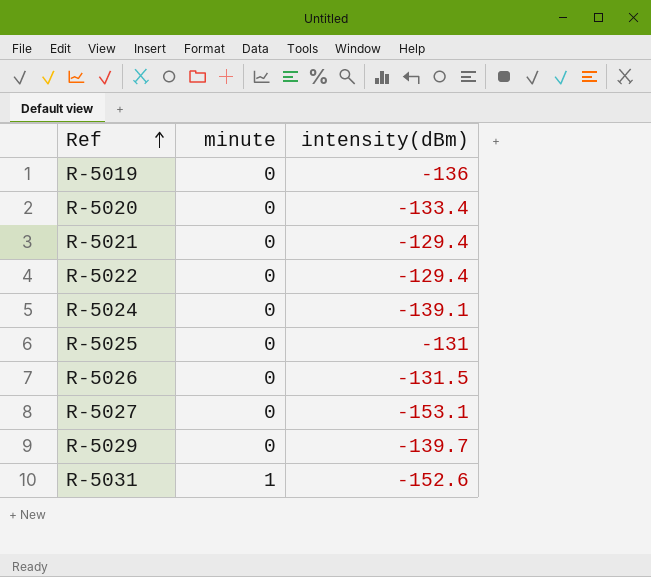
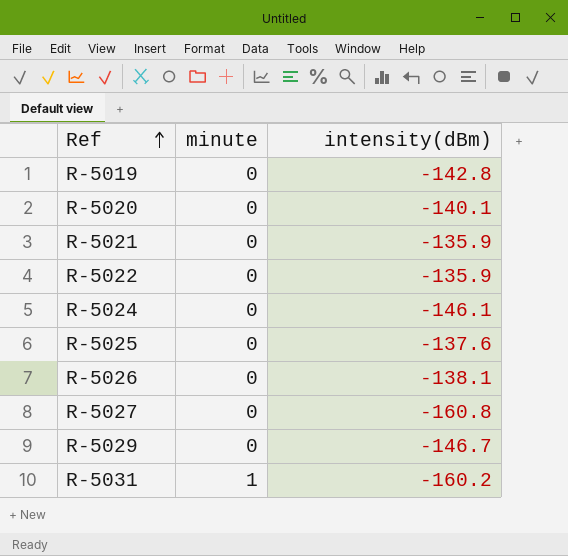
R-5019 | intensity(dBm): -136 -> -142.8
R-5020 | intensity(dBm): -133.4 -> -140.1
R-5021 | intensity(dBm): -129.4 -> -135.9
R-5022 | intensity(dBm): -129.4 -> -135.9
R-5024 | intensity(dBm): -139.1 -> -146.1
R-5025 | intensity(dBm): -131 -> -137.6
R-5026 | intensity(dBm): -131.5 -> -138.1
R-5027 | intensity(dBm): -153.1 -> -160.8
R-5029 | intensity(dBm): -139.7 -> -146.7
R-5031 | intensity(dBm): -152.6 -> -160.2

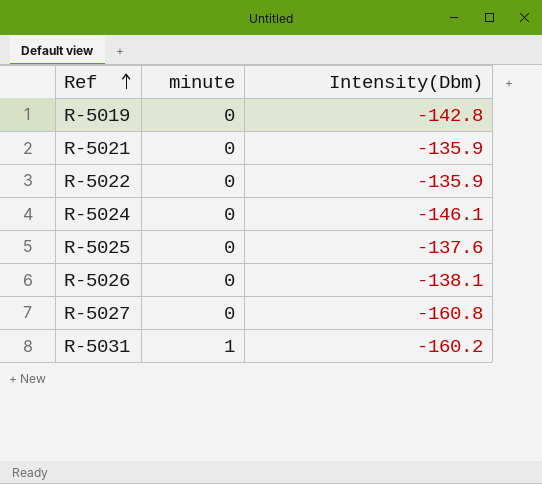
column name: intensity(dBm) -> Intensity(Dbm)
row R-5020: 0 | -140.1 -> none
row R-5029: 0 | -146.7 -> none

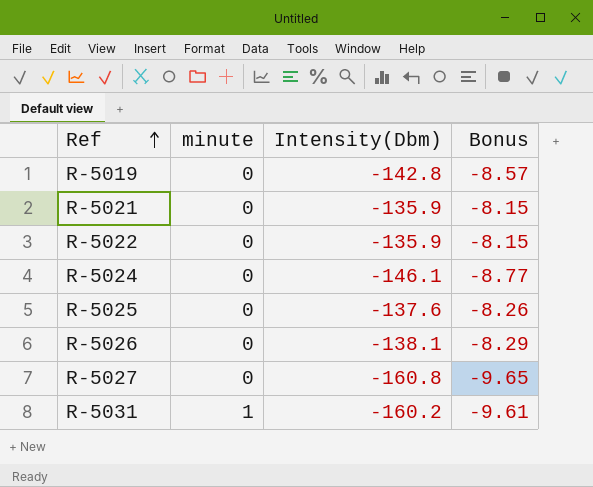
column Bonus | formula: none -> [Intensity(Dbm)] * 0.06

